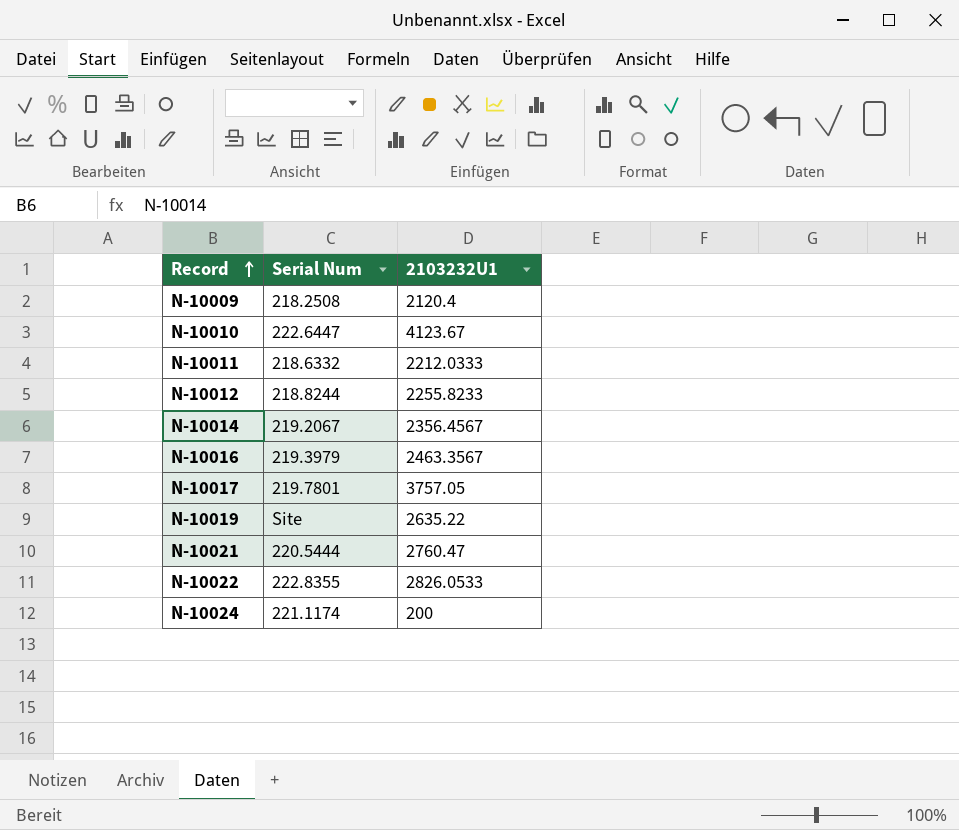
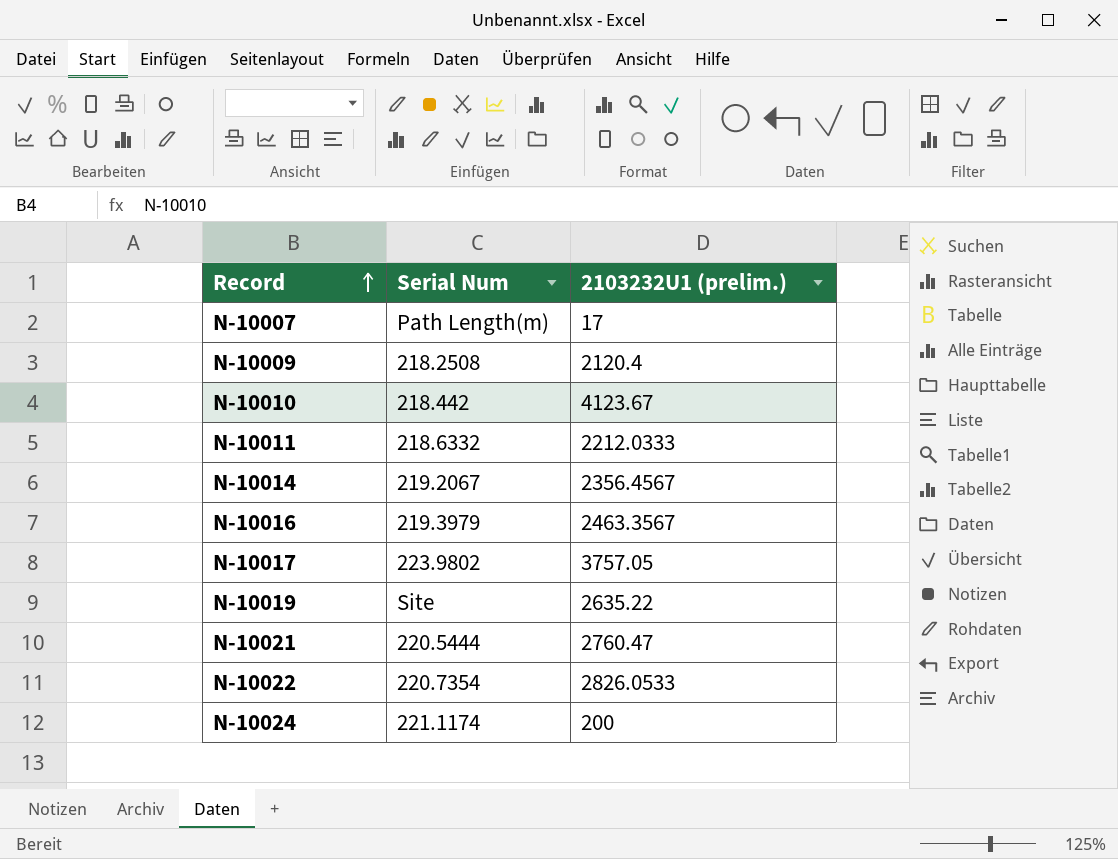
column name: 2103232U1 -> 2103232U1 (prelim.)
row N-10012: 218.8244 | 2255.8233 -> none
row N-10007: none -> Path Length(m) | 17
N-10010 | Serial Num: 222.6447 -> 218.442
N-10017 | Serial Num: 219.7801 -> 223.9802
N-10022 | Serial Num: 222.8355 -> 220.7354

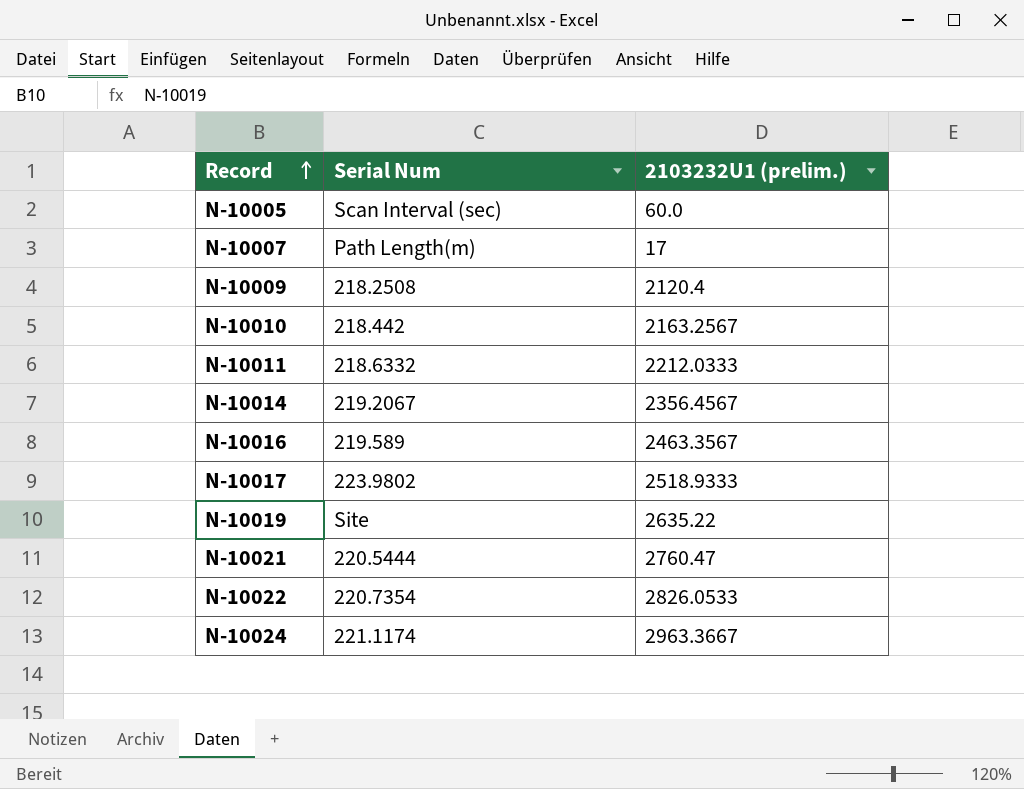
row N-10005: none -> Scan Interval (sec) | 60.0
N-10010 | 2103232U1 (prelim.): 4123.67 -> 2163.2567
N-10016 | Serial Num: 219.3979 -> 219.589
N-10017 | 2103232U1 (prelim.): 3757.05 -> 2518.9333
N-10024 | 2103232U1 (prelim.): 200 -> 2963.3667

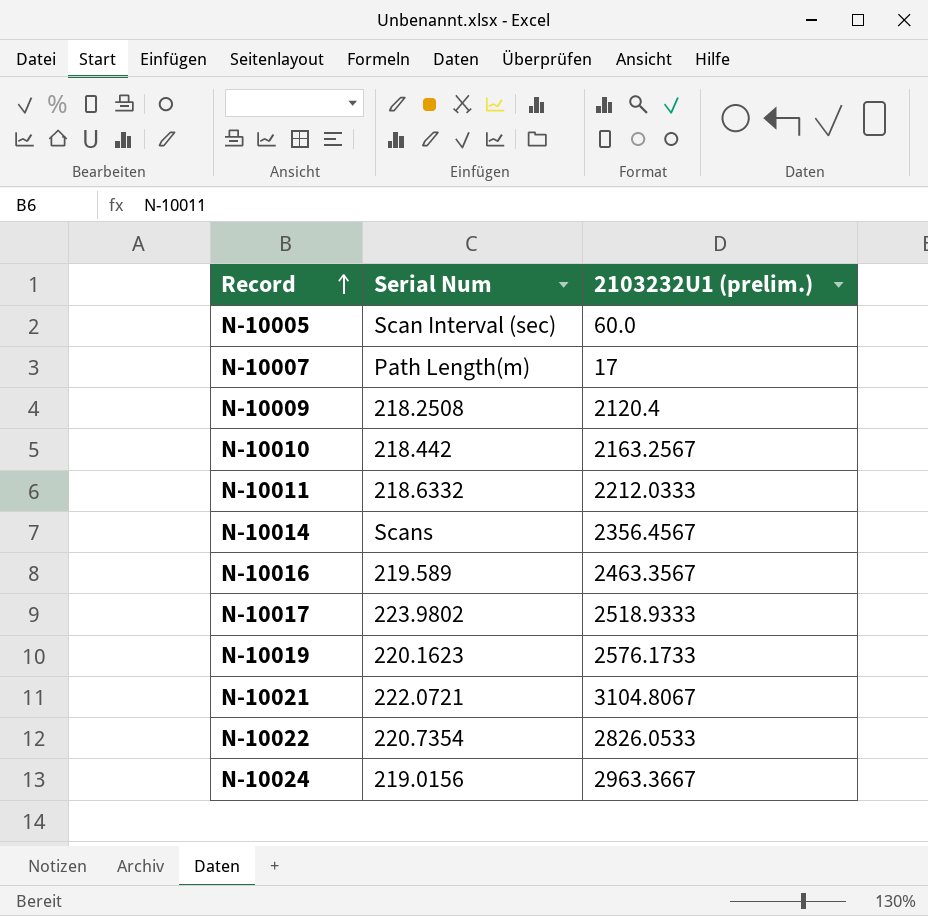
N-10014 | Serial Num: 219.2067 -> Scans
N-10019 | Serial Num: Site -> 220.1623
N-10019 | 2103232U1 (prelim.): 2635.22 -> 2576.1733
N-10021 | Serial Num: 220.5444 -> 222.0721
N-10021 | 2103232U1 (prelim.): 2760.47 -> 3104.8067
N-10024 | Serial Num: 221.1174 -> 219.0156

